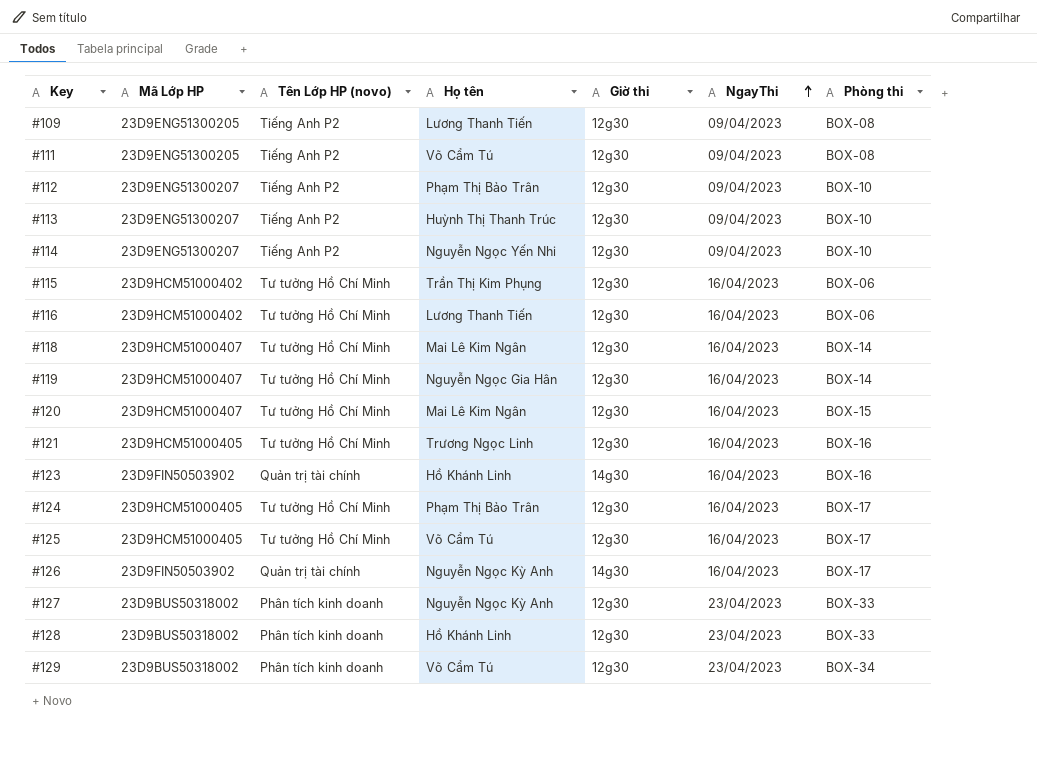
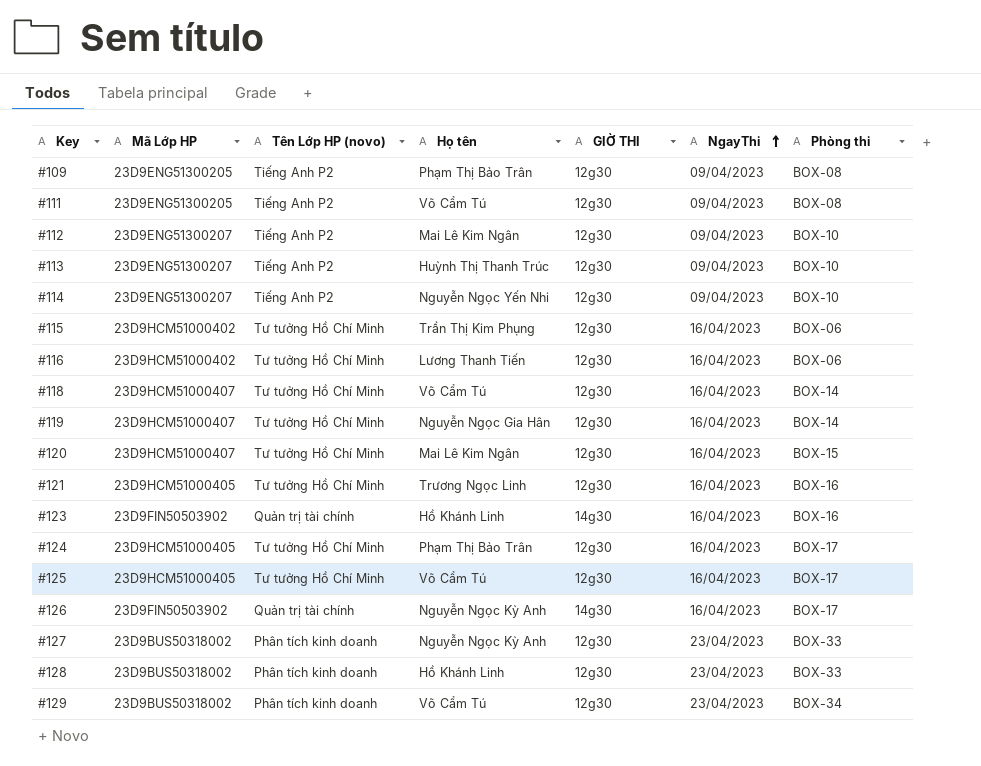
column name: Giờ thi -> GIỜ THI
#109 | Họ tên: Lương Thanh Tiến -> Phạm Thị Bảo Trân
#112 | Họ tên: Phạm Thị Bảo Trân -> Mai Lê Kim Ngân
#118 | Họ tên: Mai Lê Kim Ngân -> Võ Cẩm Tú

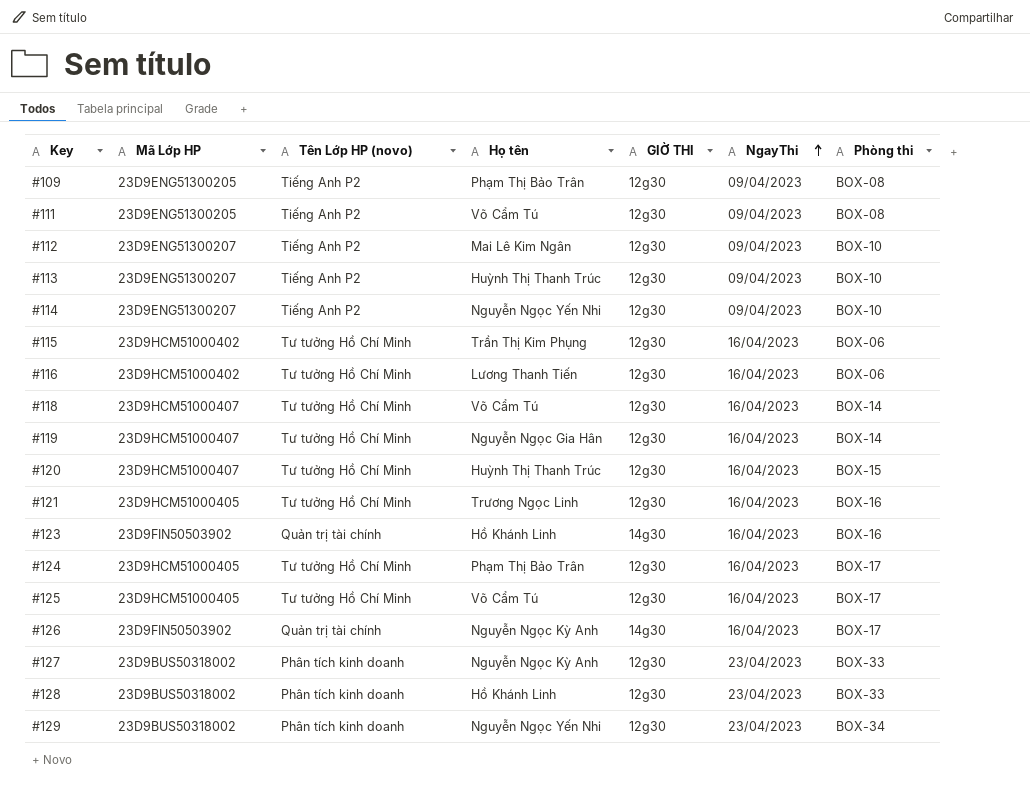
#120 | Họ tên: Mai Lê Kim Ngân -> Huỳnh Thị Thanh Trúc
#129 | Họ tên: Võ Cẩm Tú -> Nguyễn Ngọc Yến Nhi

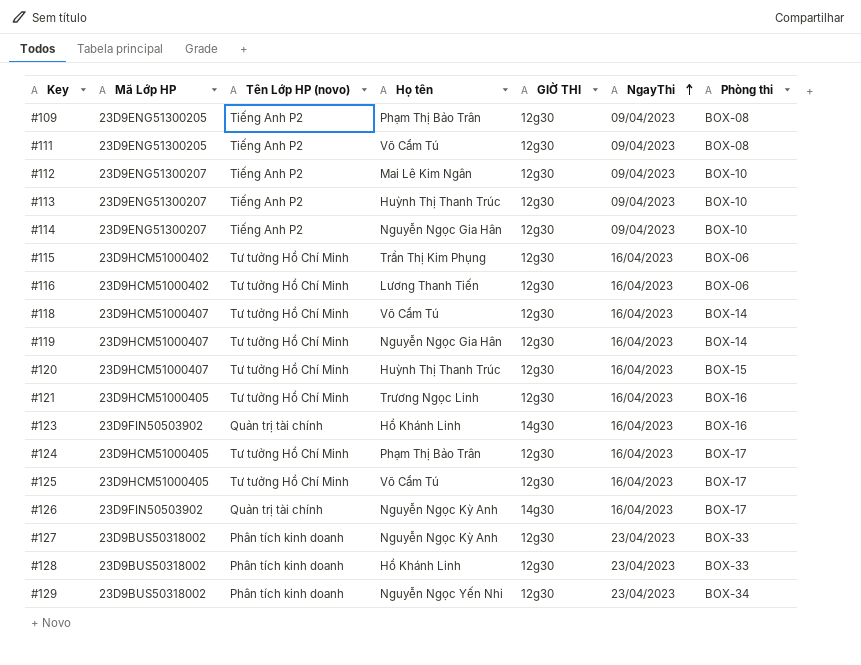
#114 | Họ tên: Nguyễn Ngọc Yến Nhi -> Nguyễn Ngọc Gia Hân

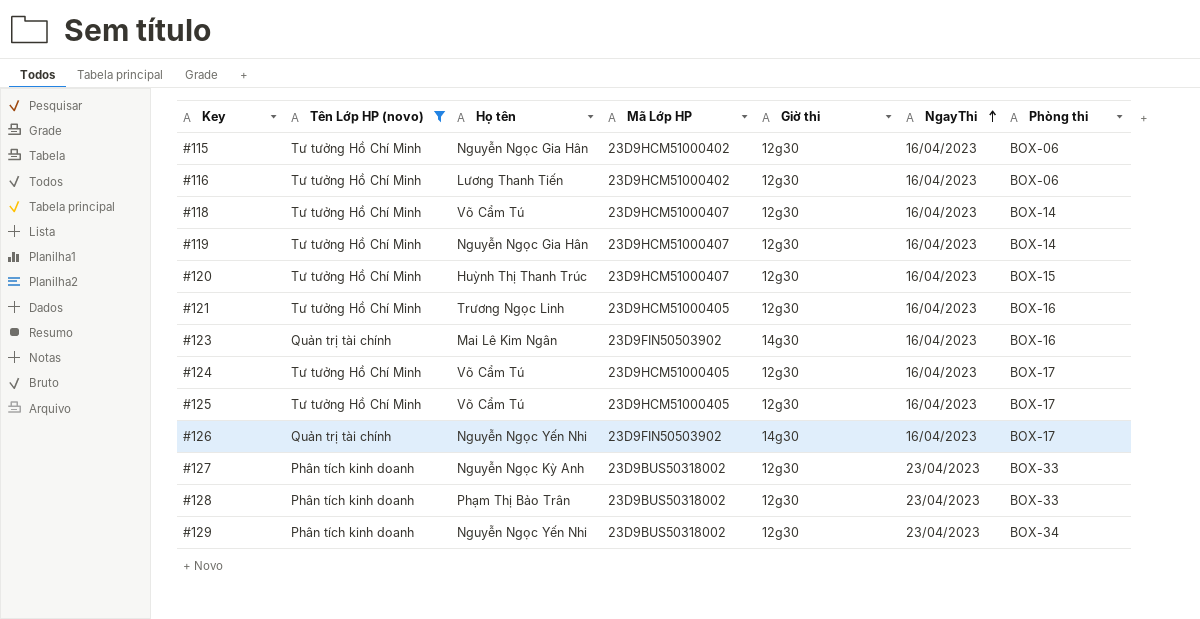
filter: none -> Tên Lớp HP (novo) != Tiếng Anh P2
column Mã Lớp HP | position: 2 -> 4
column name: GIỜ THI -> Giờ thi
#115 | Họ tên: Trần Thị Kim Phụng -> Nguyễn Ngọc Gia Hân
#123 | Họ tên: Hồ Khánh Linh -> Mai Lê Kim Ngân
#124 | Họ tên: Phạm Thị Bảo Trân -> Võ Cẩm Tú
#126 | Họ tên: Nguyễn Ngọc Kỳ Anh -> Nguyễn Ngọc Yến Nhi
#128 | Họ tên: Hồ Khánh Linh -> Phạm Thị Bảo Trân

